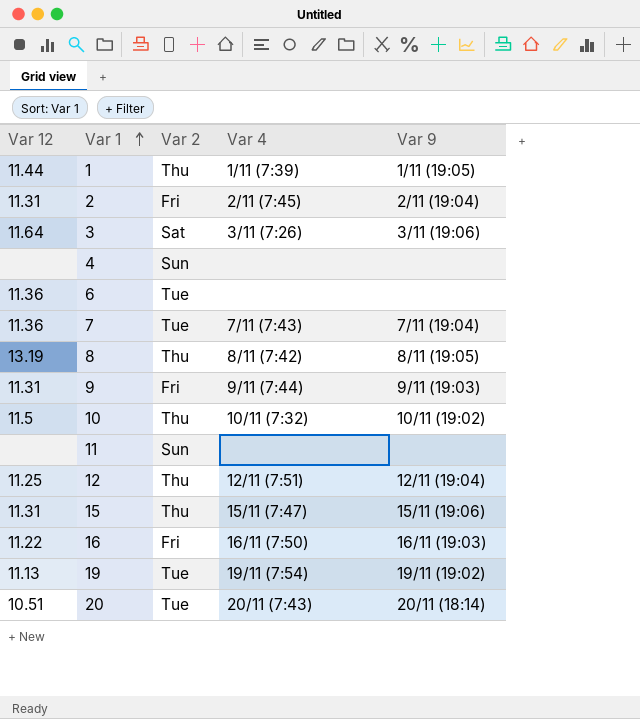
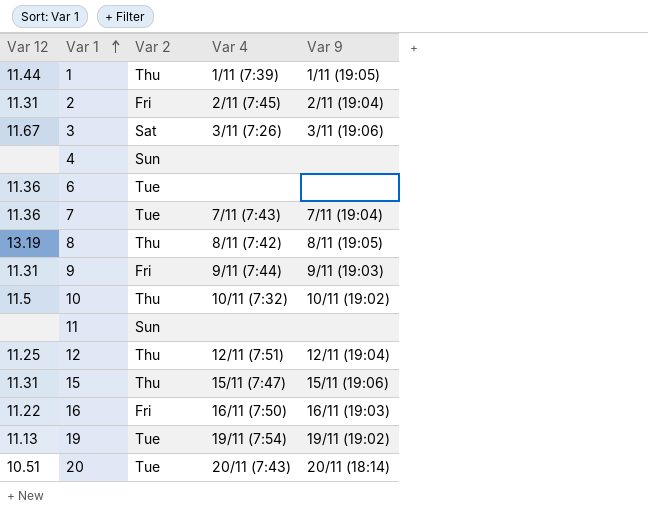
3 | Var 12: 11.64 -> 11.67

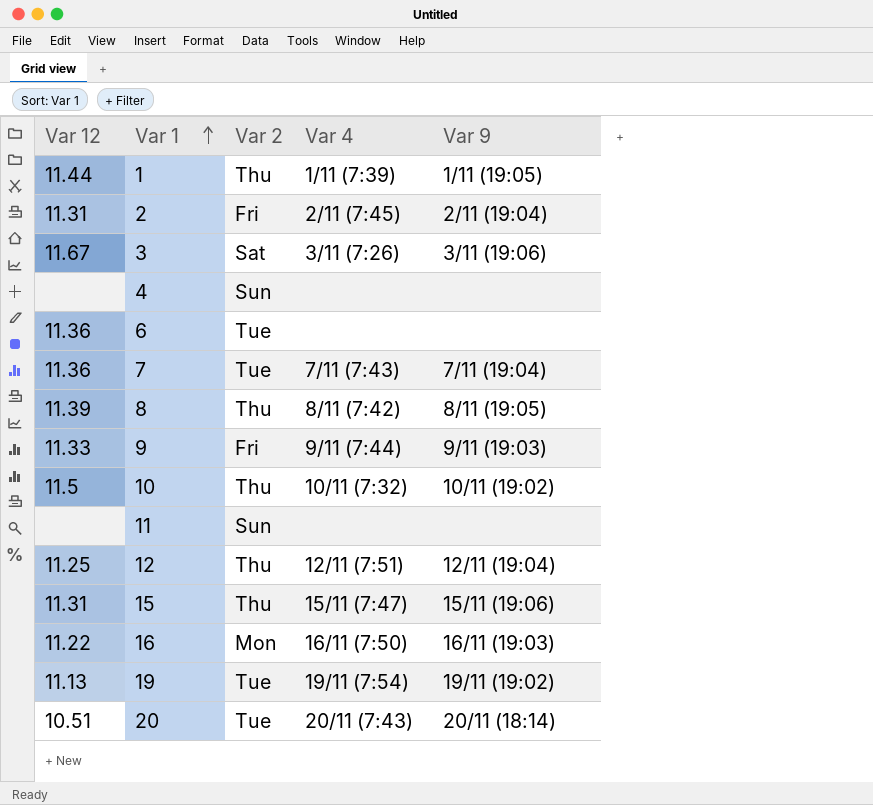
8 | Var 12: 13.19 -> 11.39
9 | Var 12: 11.31 -> 11.33
16 | Var 2: Fri -> Mon

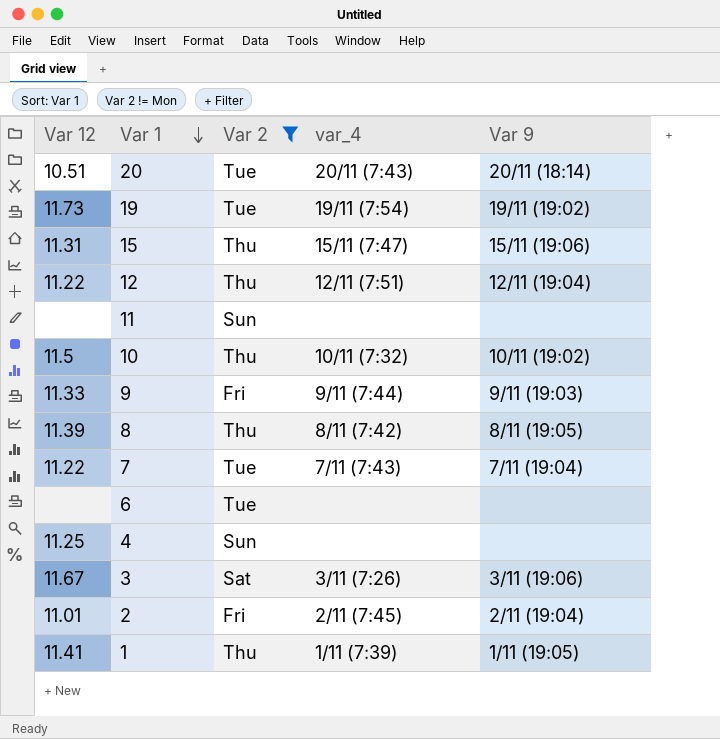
filter: none -> Var 2 != Mon
row order: Var 1 ascending -> Var 1 descending
column name: Var 4 -> var_4
19 | Var 12: 11.13 -> 11.73
12 | Var 12: 11.25 -> 11.22
7 | Var 12: 11.36 -> 11.22
6 | Var 12: 11.36 -> none
4 | Var 12: none -> 11.25
2 | Var 12: 11.31 -> 11.01
1 | Var 12: 11.44 -> 11.41

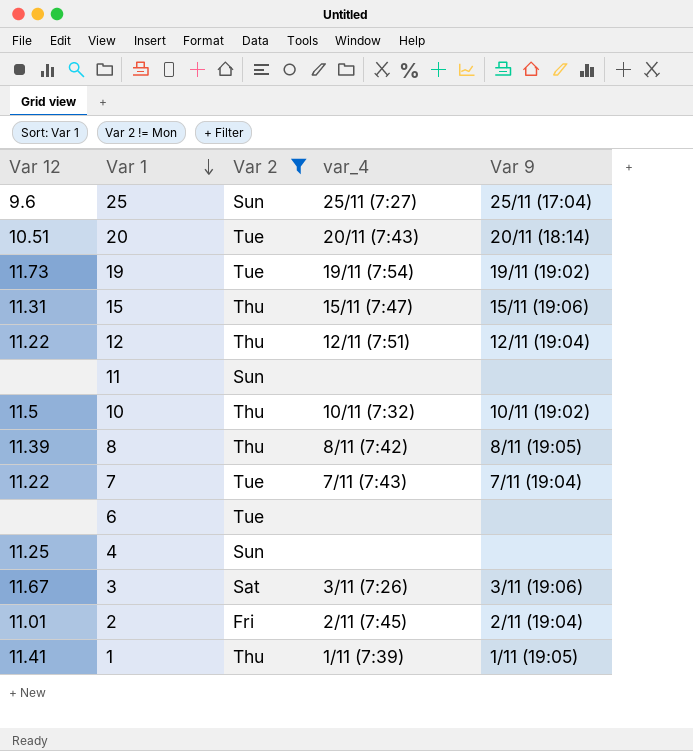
row 9: 11.33 | Fri | 9/11 (7:44) | 9/11 (19:03) -> none
row 25: none -> 9.6 | Sun | 25/11 (7:27) | 25/11 (17:04)

